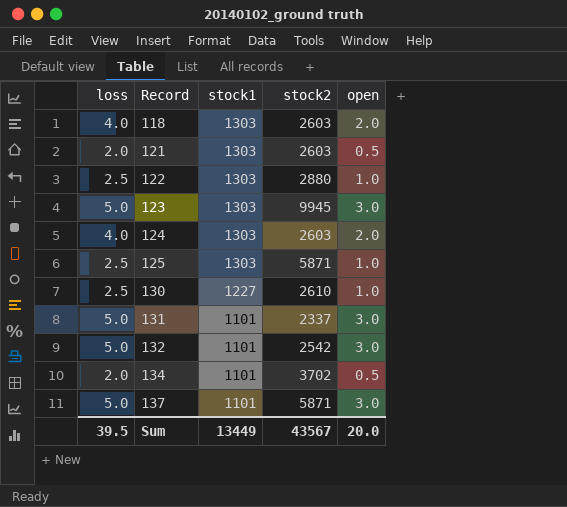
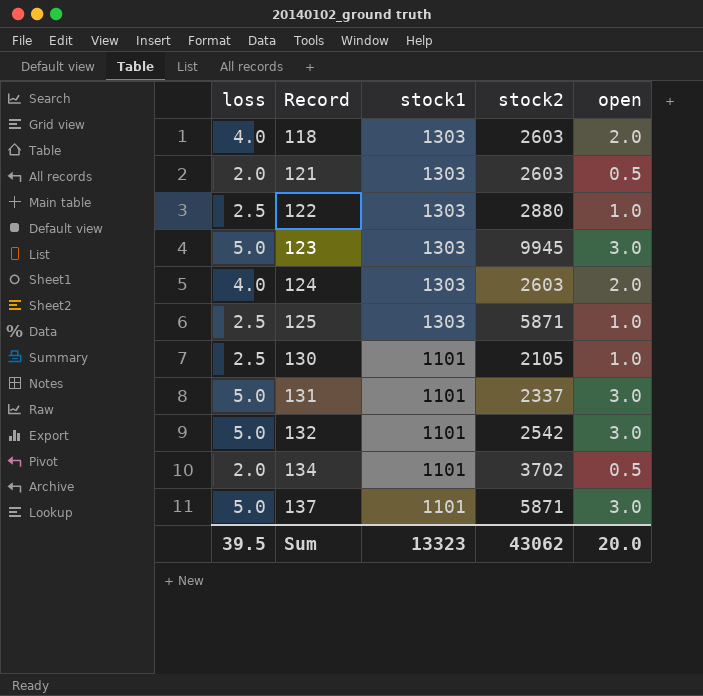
130 | stock1: 1227 -> 1101
130 | stock2: 2610 -> 2105
Sum | stock1: 13449 -> 13323
Sum | stock2: 43567 -> 43062

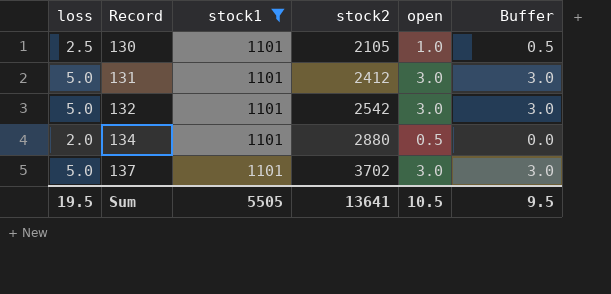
filter: none -> stock1 = 1101
column Buffer | formula: none -> [loss] - 2
131 | stock2: 2337 -> 2412
134 | stock2: 3702 -> 2880
137 | stock2: 5871 -> 3702
Sum | loss: 39.5 -> 19.5
Sum | stock1: 13323 -> 5505
Sum | stock2: 43062 -> 13641
Sum | open: 20.0 -> 10.5

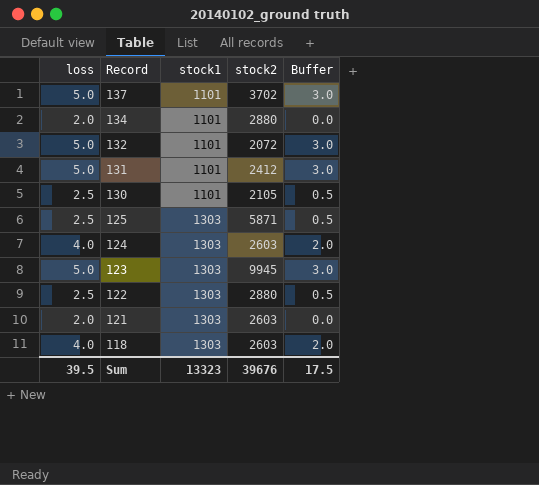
filter: stock1 = 1101 -> none
row order: Record ascending -> Record descending
column open | position: 5 -> none
132 | stock2: 2542 -> 2072
Sum | loss: 19.5 -> 39.5
Sum | stock1: 5505 -> 13323
Sum | stock2: 13641 -> 39676
Sum | Buffer: 9.5 -> 17.5

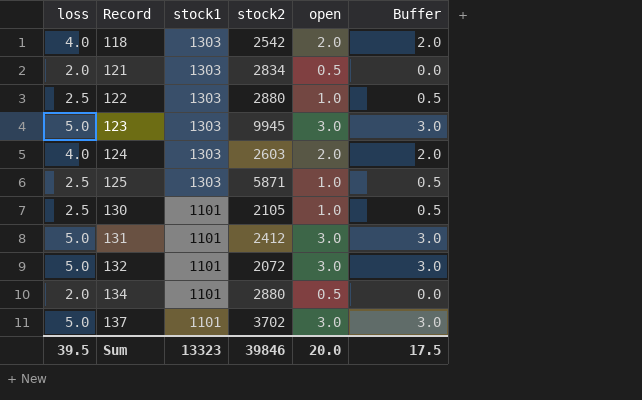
row order: Record descending -> Record ascending
column open | position: none -> 5
118 | stock2: 2603 -> 2542
121 | stock2: 2603 -> 2834
Sum | stock2: 39676 -> 39846

